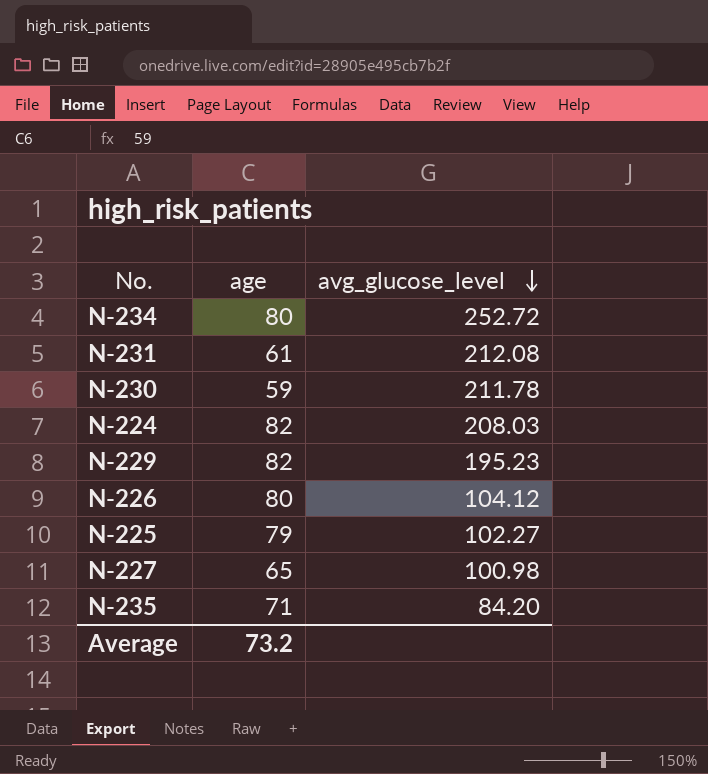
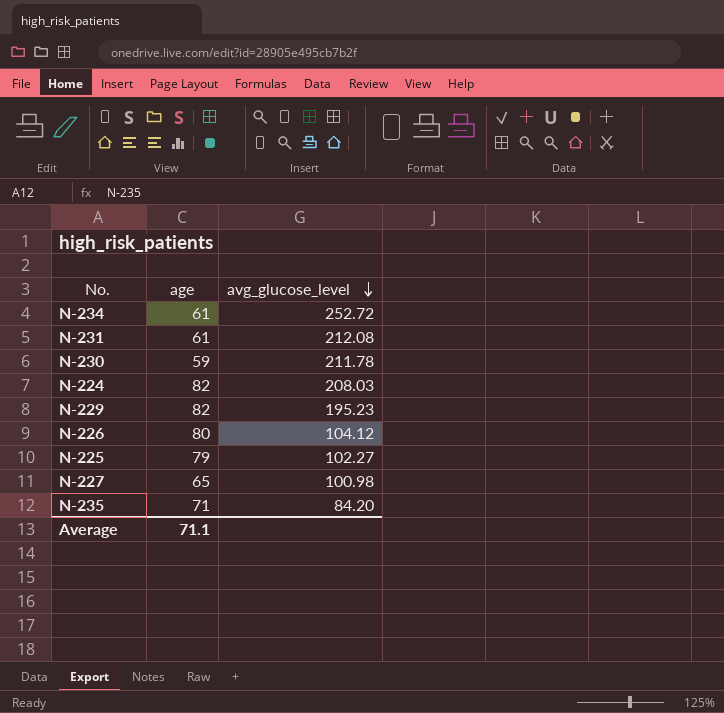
N-234 | age: 80 -> 61
Average | age: 73.2 -> 71.1

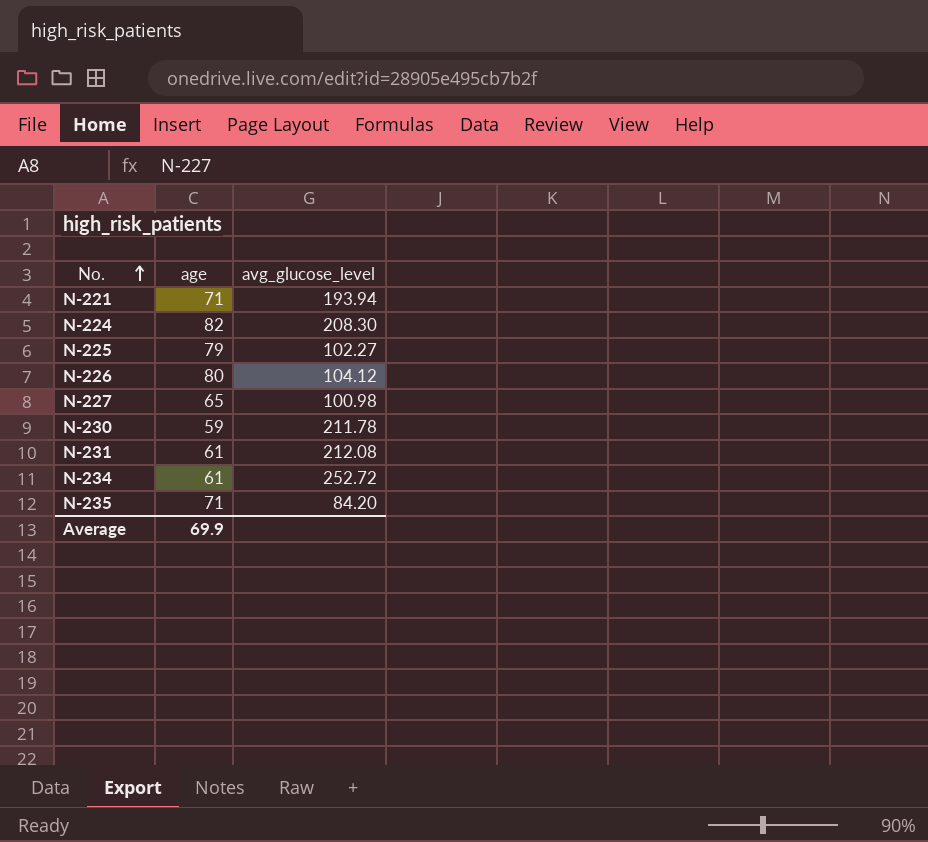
row order: avg_glucose_level descending -> No. ascending
row N-229: 82 | 195.23 -> none
row N-221: none -> 71 | 193.94
N-224 | avg_glucose_level: 208.03 -> 208.30
Average | age: 71.1 -> 69.9

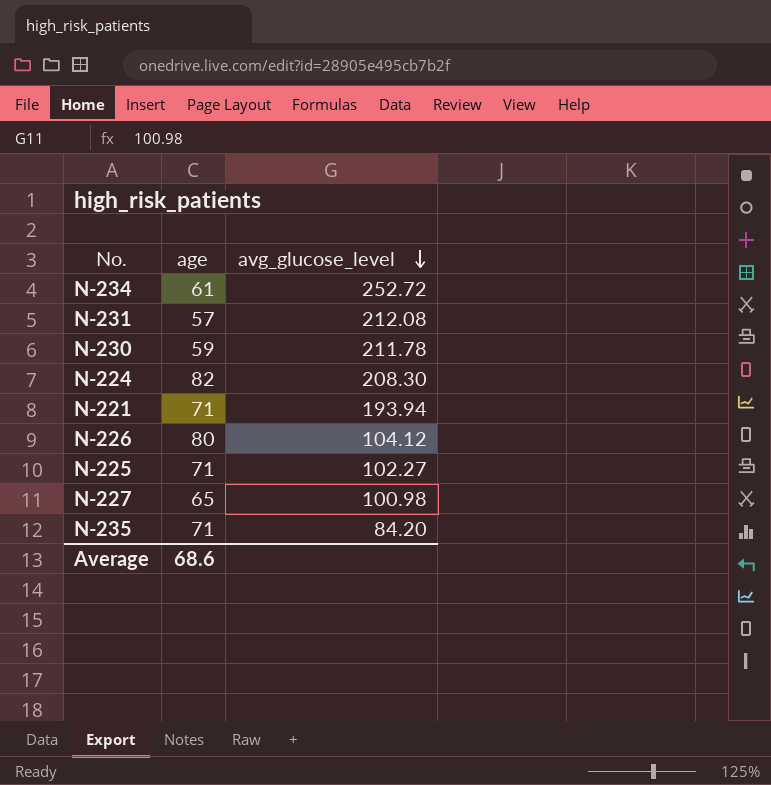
row order: No. ascending -> avg_glucose_level descending
N-231 | age: 61 -> 57
N-225 | age: 79 -> 71
Average | age: 69.9 -> 68.6

